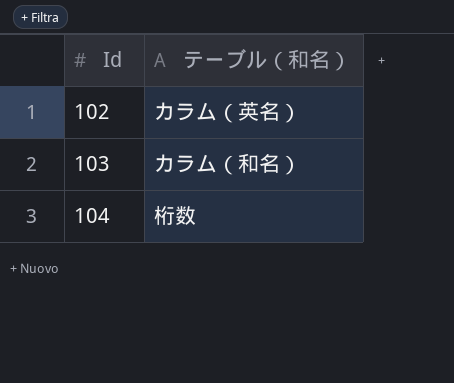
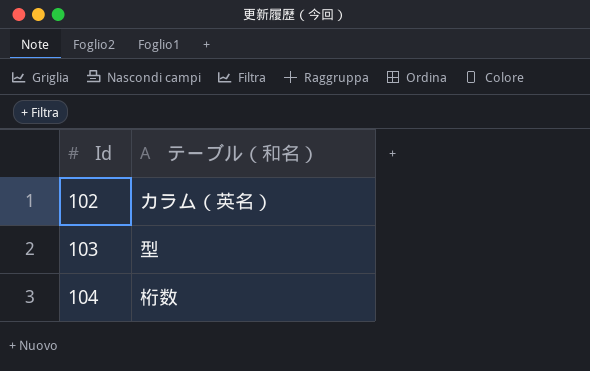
103 | テーブル（和名）: カラム（和名） -> 型

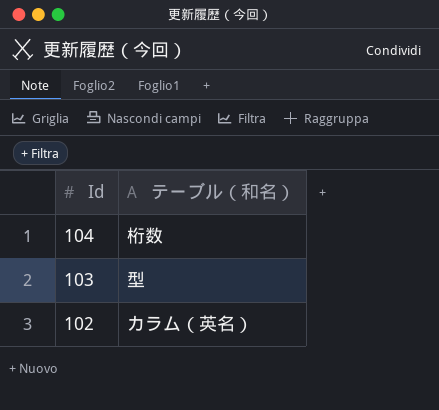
row order: Id ascending -> Id descending

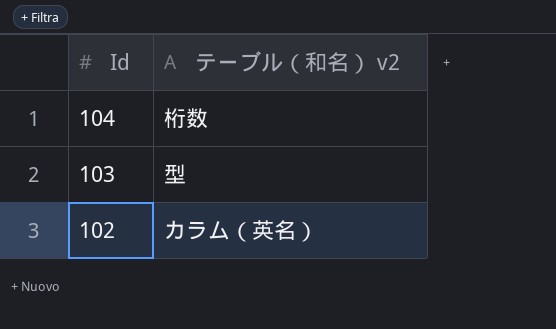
column name: テーブル（和名） -> テーブル（和名） v2

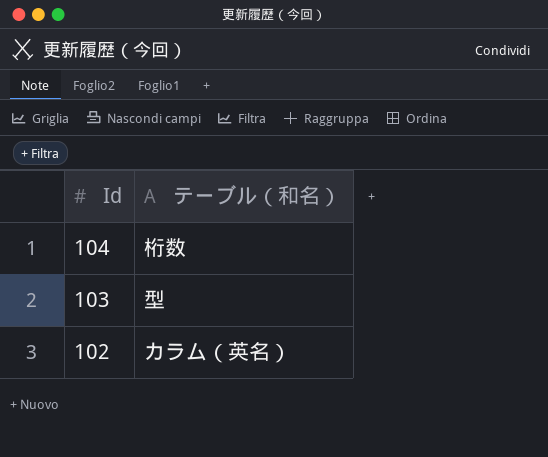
column name: テーブル（和名） v2 -> テーブル（和名）

